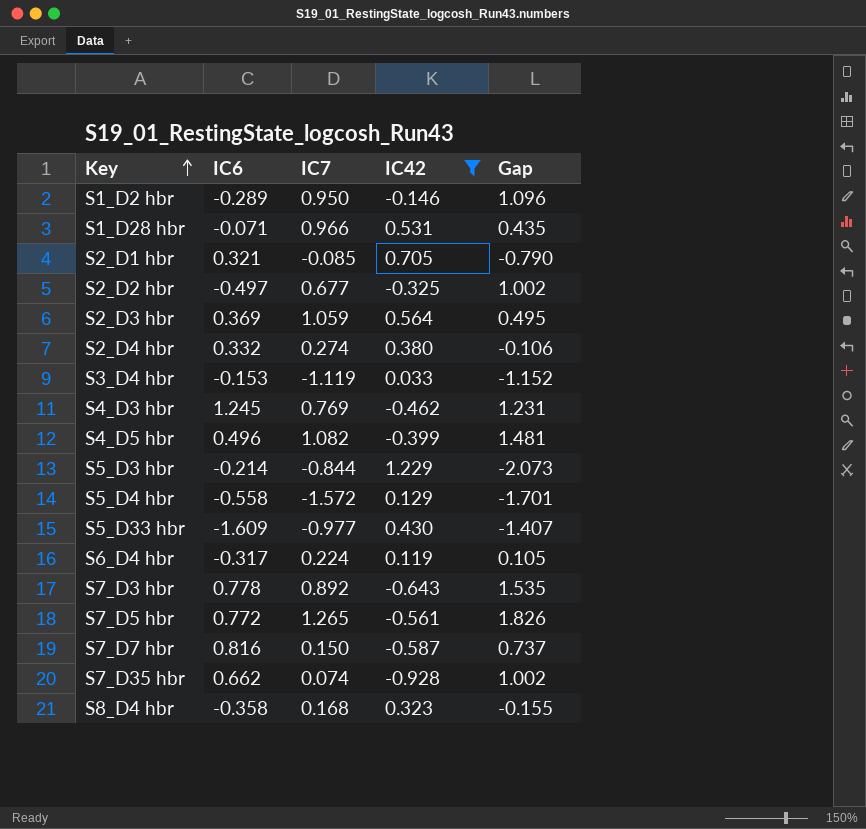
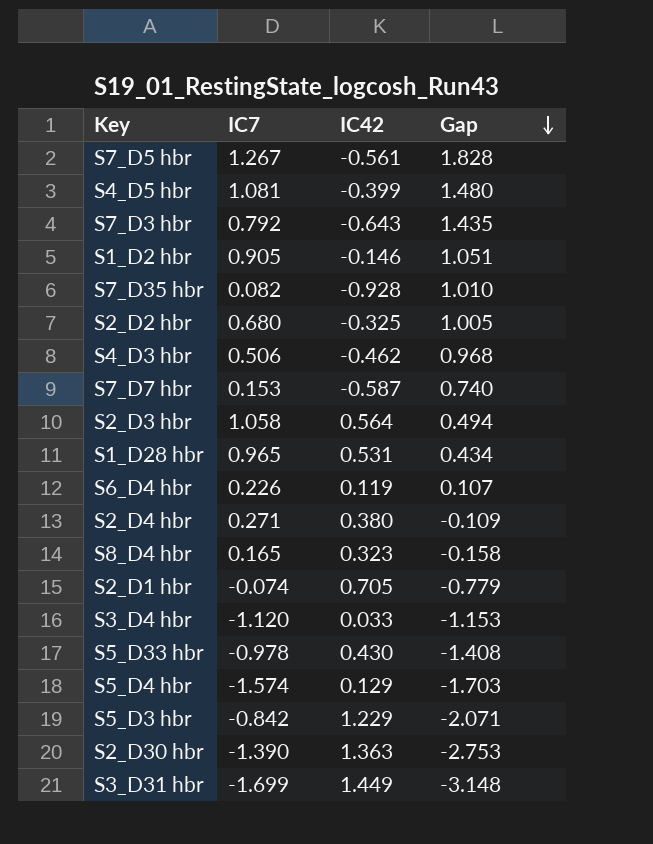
filter: IC42 <= 1.229 -> none
row order: Key ascending -> Gap descending
column IC6 | position: 2 -> none
S7_D5 hbr | IC7: 1.265 -> 1.267
S7_D5 hbr | Gap: 1.826 -> 1.828
S4_D5 hbr | IC7: 1.082 -> 1.081
S4_D5 hbr | Gap: 1.481 -> 1.480
S7_D3 hbr | IC7: 0.892 -> 0.792
S7_D3 hbr | Gap: 1.535 -> 1.435
S1_D2 hbr | IC7: 0.950 -> 0.905
S1_D2 hbr | Gap: 1.096 -> 1.051
S7_D35 hbr | IC7: 0.074 -> 0.082
S7_D35 hbr | Gap: 1.002 -> 1.010
S2_D2 hbr | IC7: 0.677 -> 0.680
S2_D2 hbr | Gap: 1.002 -> 1.005
S4_D3 hbr | IC7: 0.769 -> 0.506
S4_D3 hbr | Gap: 1.231 -> 0.968
S7_D7 hbr | IC7: 0.150 -> 0.153
S7_D7 hbr | Gap: 0.737 -> 0.740
S2_D3 hbr | IC7: 1.059 -> 1.058
S2_D3 hbr | Gap: 0.495 -> 0.494
S1_D28 hbr | IC7: 0.966 -> 0.965
S1_D28 hbr | Gap: 0.435 -> 0.434
S6_D4 hbr | IC7: 0.224 -> 0.226
S6_D4 hbr | Gap: 0.105 -> 0.107
S2_D4 hbr | IC7: 0.274 -> 0.271
S2_D4 hbr | Gap: -0.106 -> -0.109
S8_D4 hbr | IC7: 0.168 -> 0.165
S8_D4 hbr | Gap: -0.155 -> -0.158
S2_D1 hbr | IC7: -0.085 -> -0.074
S2_D1 hbr | Gap: -0.790 -> -0.779
S3_D4 hbr | IC7: -1.119 -> -1.120
S3_D4 hbr | Gap: -1.152 -> -1.153
S5_D33 hbr | IC7: -0.977 -> -0.978
S5_D33 hbr | Gap: -1.407 -> -1.408
S5_D4 hbr | IC7: -1.572 -> -1.574
S5_D4 hbr | Gap: -1.701 -> -1.703
S5_D3 hbr | IC7: -0.844 -> -0.842
S5_D3 hbr | Gap: -2.073 -> -2.071

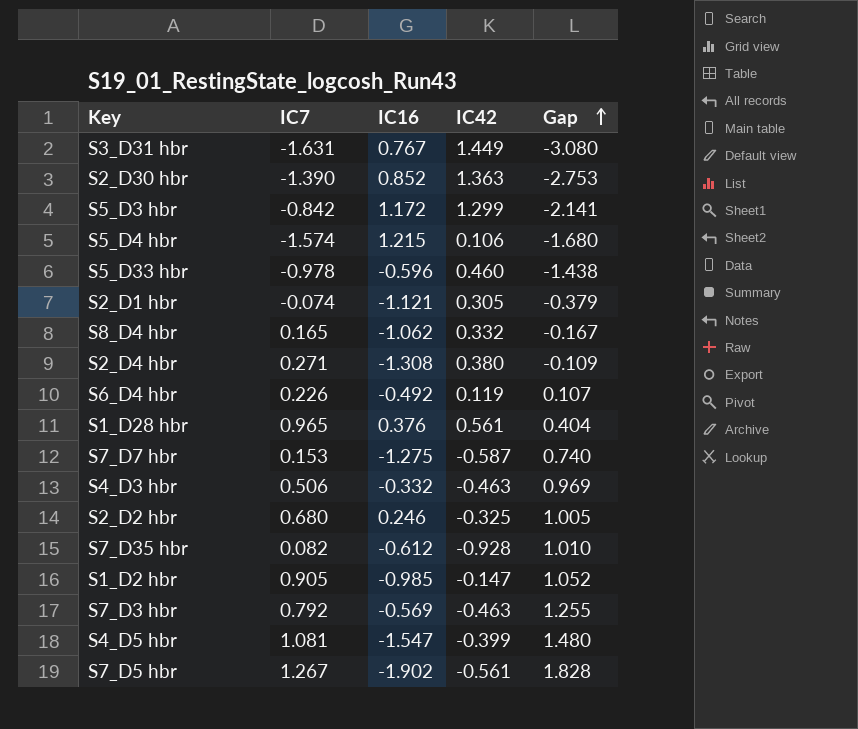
row order: Gap descending -> Gap ascending
column IC16 | position: none -> 3
row S2_D3 hbr: 1.058 | 0.564 | 0.494 -> none
row S3_D4 hbr: -1.120 | 0.033 | -1.153 -> none
S3_D31 hbr | IC7: -1.699 -> -1.631
S3_D31 hbr | Gap: -3.148 -> -3.080
S5_D3 hbr | IC42: 1.229 -> 1.299
S5_D3 hbr | Gap: -2.071 -> -2.141
S5_D4 hbr | IC42: 0.129 -> 0.106
S5_D4 hbr | Gap: -1.703 -> -1.680
S5_D33 hbr | IC42: 0.430 -> 0.460
S5_D33 hbr | Gap: -1.408 -> -1.438
S2_D1 hbr | IC42: 0.705 -> 0.305
S2_D1 hbr | Gap: -0.779 -> -0.379
S8_D4 hbr | IC42: 0.323 -> 0.332
S8_D4 hbr | Gap: -0.158 -> -0.167
S1_D28 hbr | IC42: 0.531 -> 0.561
S1_D28 hbr | Gap: 0.434 -> 0.404
S4_D3 hbr | IC42: -0.462 -> -0.463
S4_D3 hbr | Gap: 0.968 -> 0.969
S1_D2 hbr | IC42: -0.146 -> -0.147
S1_D2 hbr | Gap: 1.051 -> 1.052
S7_D3 hbr | IC42: -0.643 -> -0.463
S7_D3 hbr | Gap: 1.435 -> 1.255

